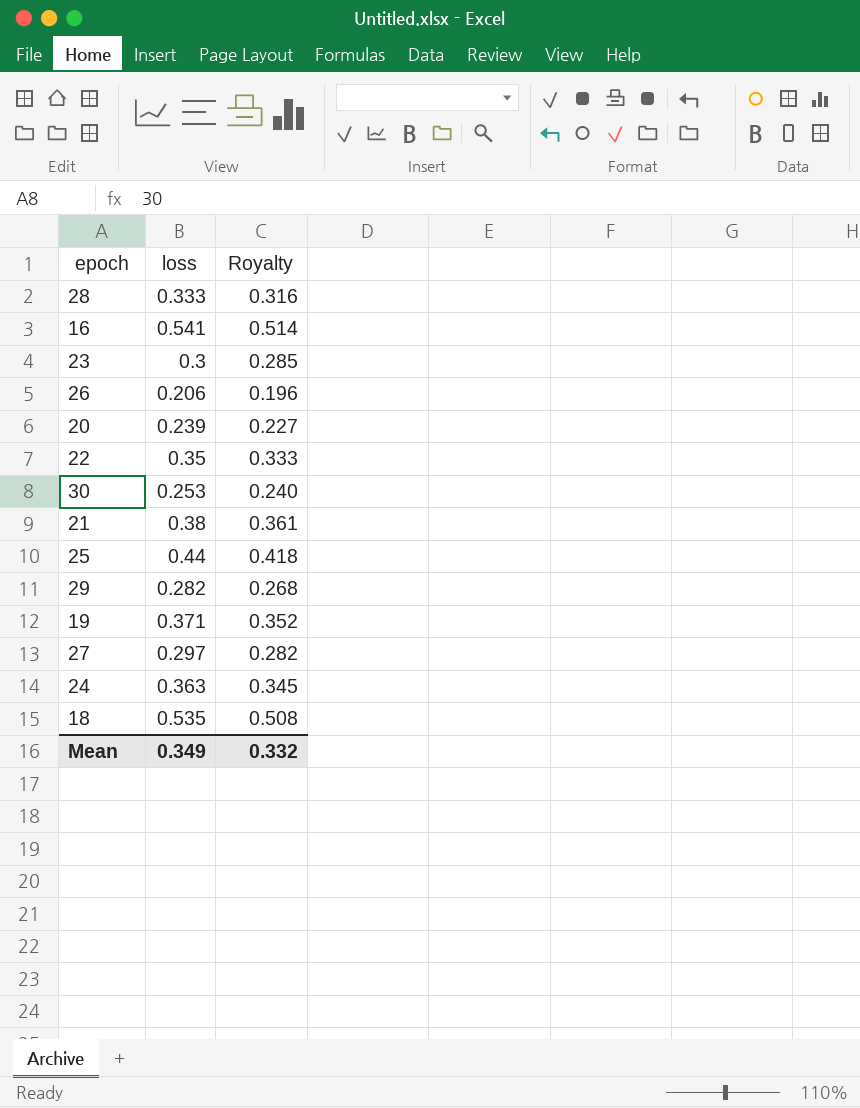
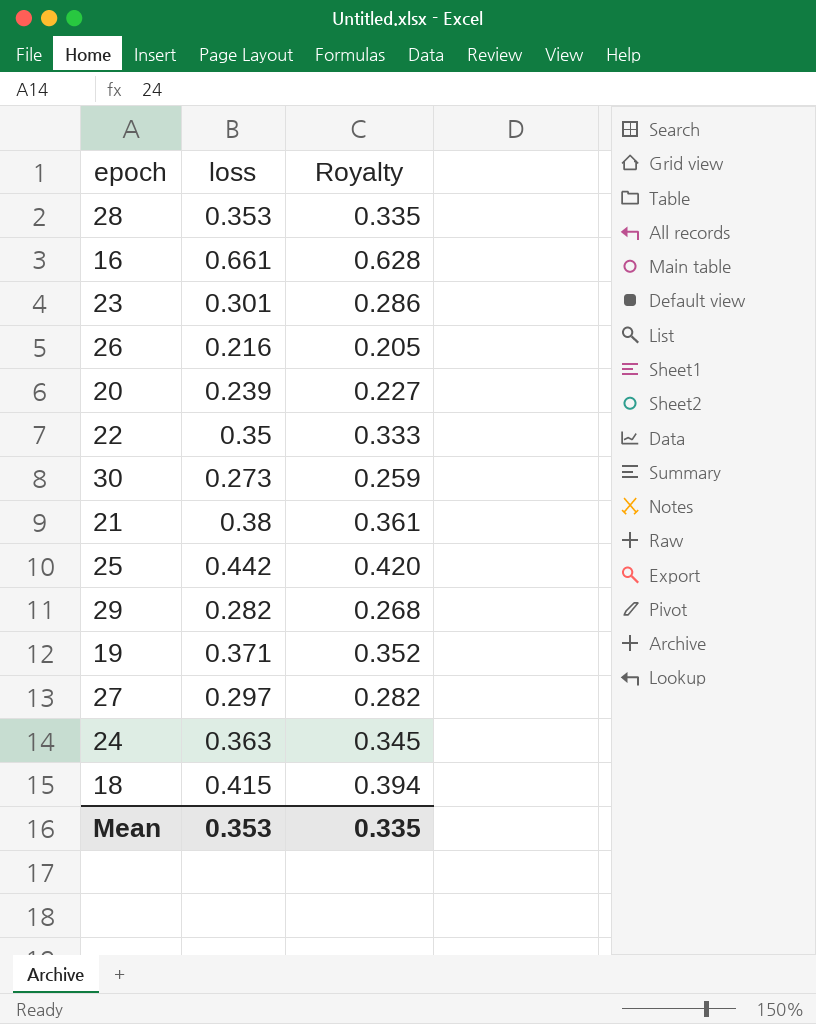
28 | loss: 0.333 -> 0.353
28 | Royalty: 0.316 -> 0.335
16 | loss: 0.541 -> 0.661
16 | Royalty: 0.514 -> 0.628
23 | loss: 0.3 -> 0.301
23 | Royalty: 0.285 -> 0.286
26 | loss: 0.206 -> 0.216
26 | Royalty: 0.196 -> 0.205
30 | loss: 0.253 -> 0.273
30 | Royalty: 0.240 -> 0.259
25 | loss: 0.44 -> 0.442
25 | Royalty: 0.418 -> 0.420
18 | loss: 0.535 -> 0.415
18 | Royalty: 0.508 -> 0.394
Mean | loss: 0.349 -> 0.353
Mean | Royalty: 0.332 -> 0.335

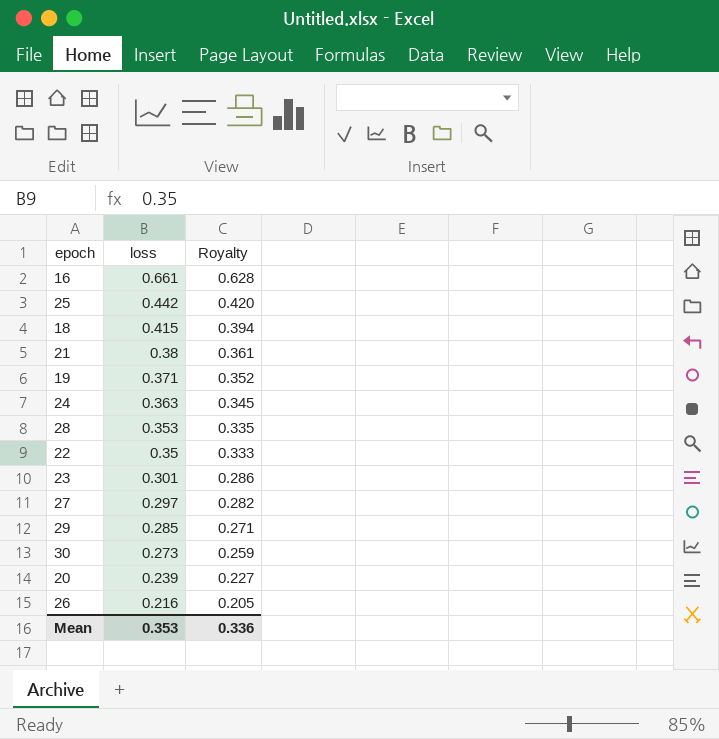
row order: none -> loss descending
29 | loss: 0.282 -> 0.285
29 | Royalty: 0.268 -> 0.271
Mean | Royalty: 0.335 -> 0.336

